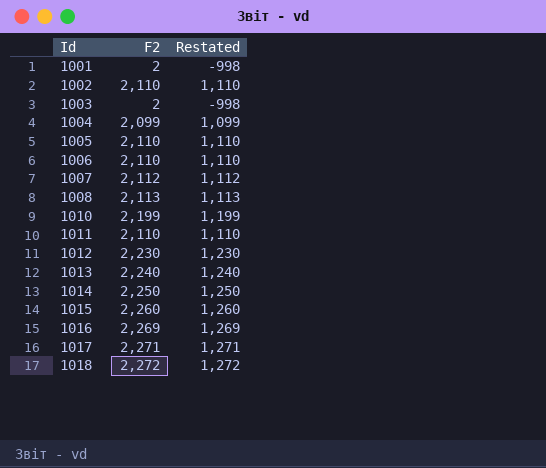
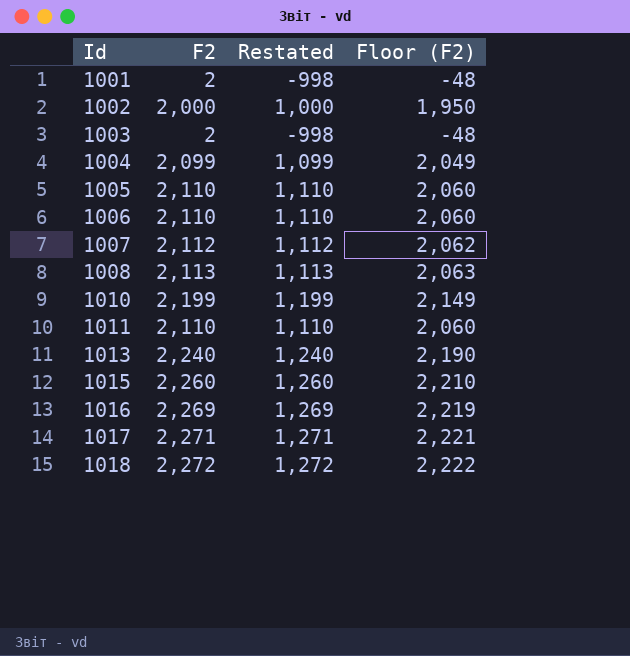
column Floor (F2) | formula: none -> [F2] - 50
row 1012: 2,230 | 1,230 -> none
row 1014: 2,250 | 1,250 -> none
1002 | F2: 2,110 -> 2,000
1002 | Restated: 1,110 -> 1,000

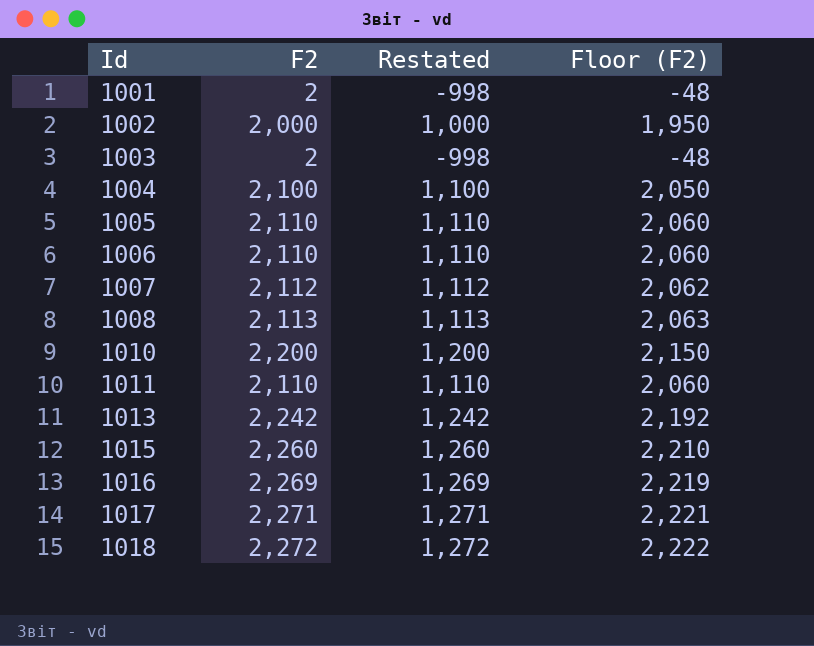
1004 | F2: 2,099 -> 2,100
1004 | Restated: 1,099 -> 1,100
1004 | Floor (F2): 2,049 -> 2,050
1010 | F2: 2,199 -> 2,200
1010 | Restated: 1,199 -> 1,200
1010 | Floor (F2): 2,149 -> 2,150
1013 | F2: 2,240 -> 2,242
1013 | Restated: 1,240 -> 1,242
1013 | Floor (F2): 2,190 -> 2,192

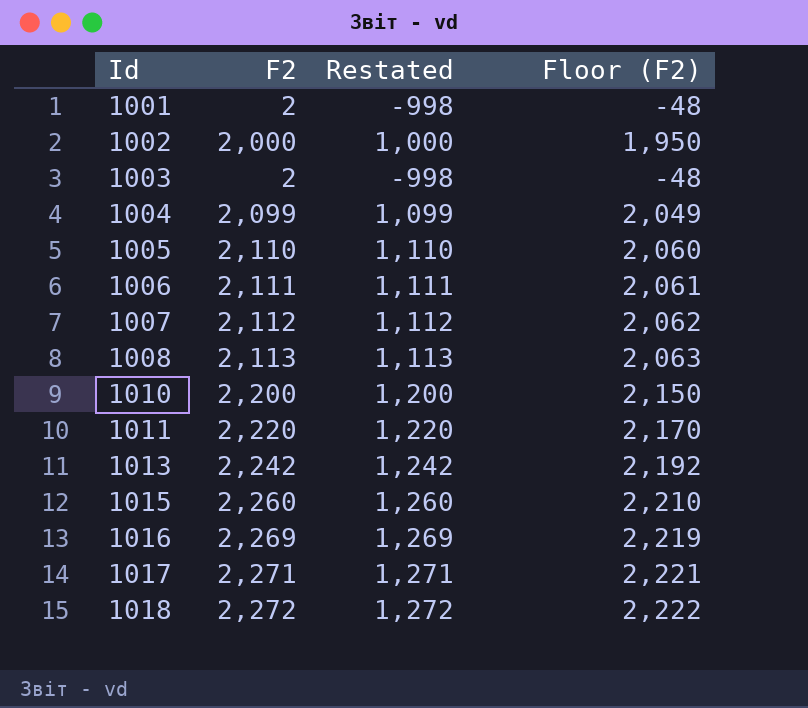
1004 | F2: 2,100 -> 2,099
1004 | Restated: 1,100 -> 1,099
1004 | Floor (F2): 2,050 -> 2,049
1006 | F2: 2,110 -> 2,111
1006 | Restated: 1,110 -> 1,111
1006 | Floor (F2): 2,060 -> 2,061
1011 | F2: 2,110 -> 2,220
1011 | Restated: 1,110 -> 1,220
1011 | Floor (F2): 2,060 -> 2,170

